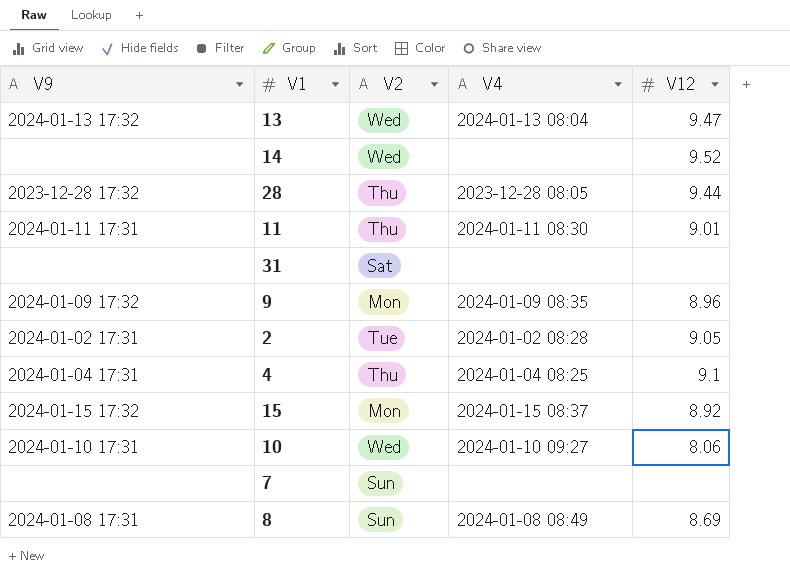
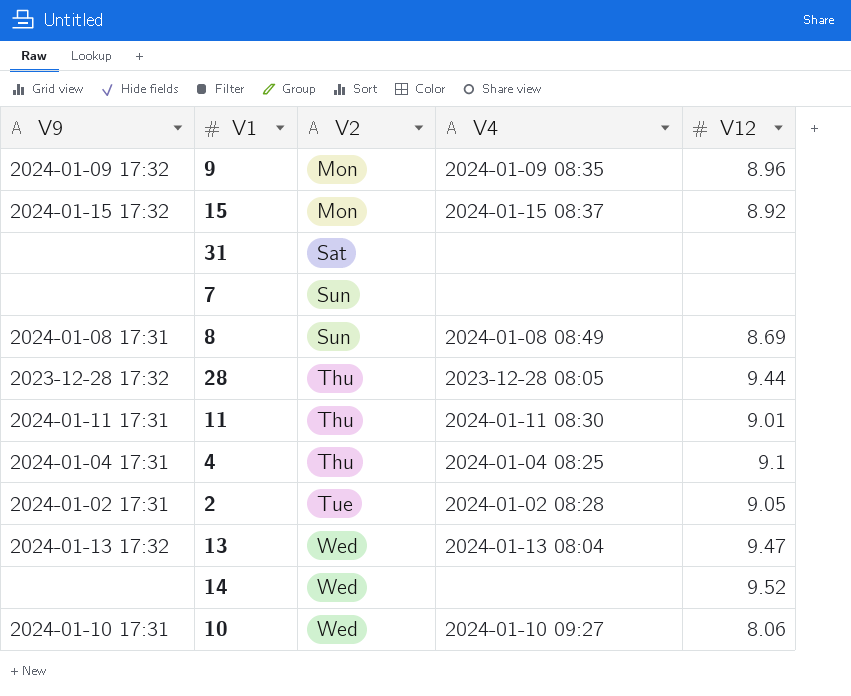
row order: none -> V2 ascending

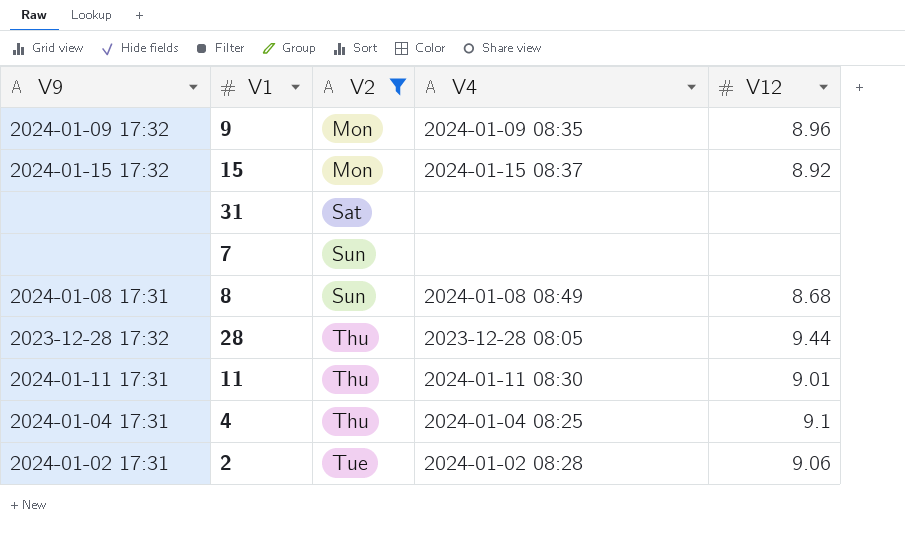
filter: none -> V2 != Wed
8 | V12: 8.69 -> 8.68
2 | V12: 9.05 -> 9.06

